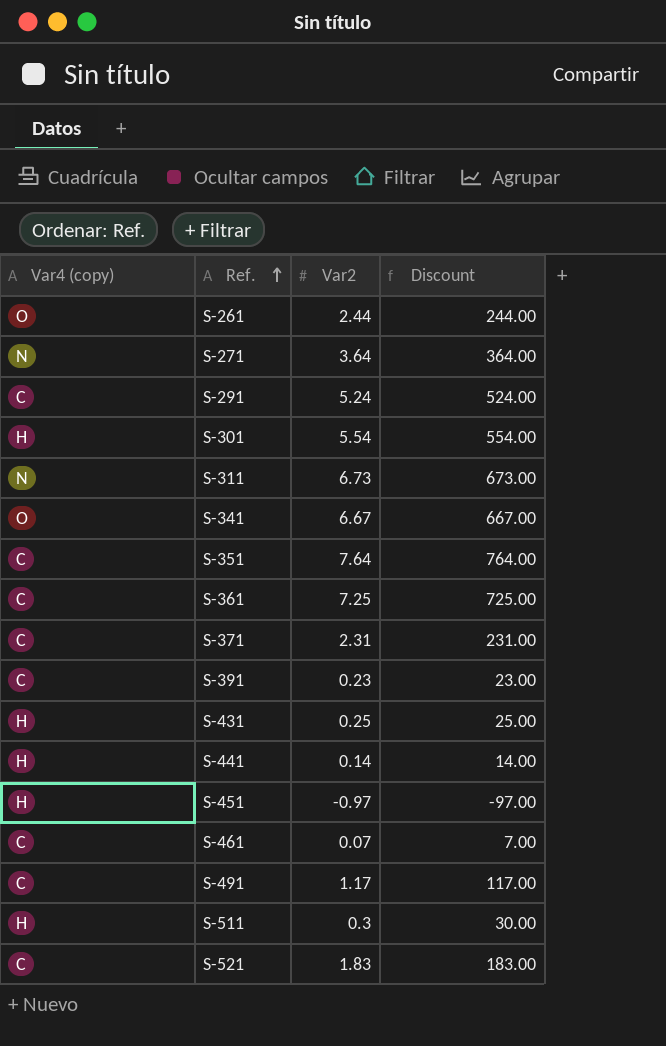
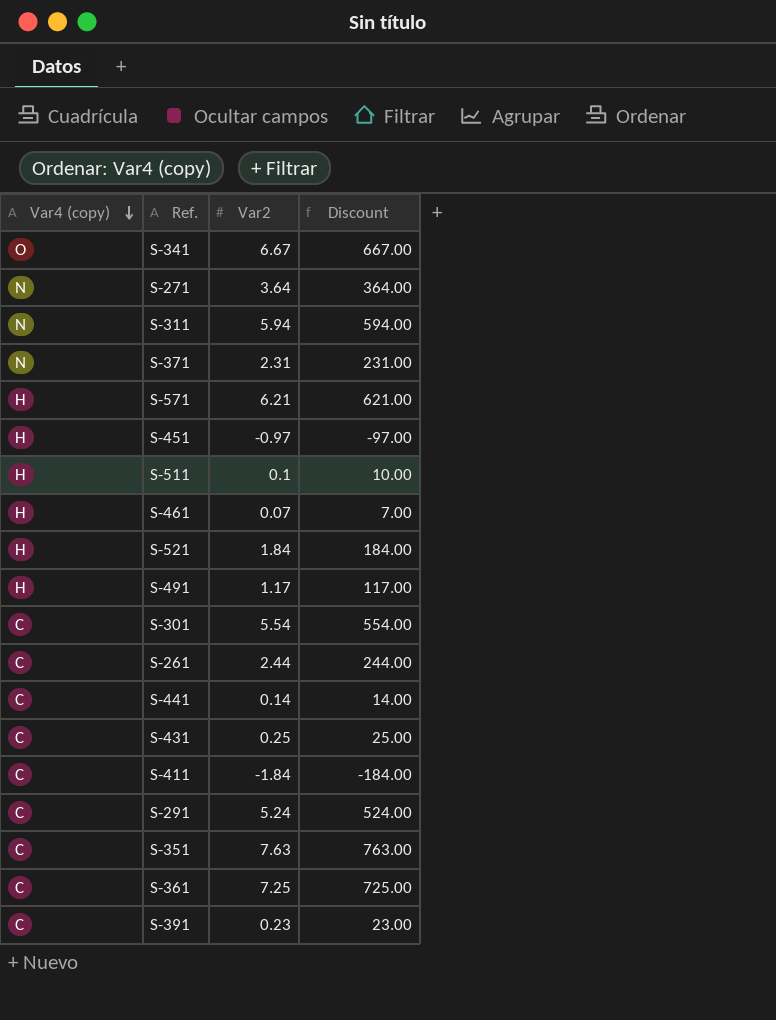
row order: Ref. ascending -> Var4 (copy) descending
S-311 | Var2: 6.73 -> 5.94
S-311 | Discount: 673.00 -> 594.00
S-371 | Var4 (copy): C -> N
row S-571: none -> H | 6.21 | 621.00
S-511 | Var2: 0.3 -> 0.1
S-511 | Discount: 30.00 -> 10.00
S-461 | Var4 (copy): C -> H
S-521 | Var4 (copy): C -> H
S-521 | Var2: 1.83 -> 1.84
S-521 | Discount: 183.00 -> 184.00
S-491 | Var4 (copy): C -> H
S-301 | Var4 (copy): H -> C
S-261 | Var4 (copy): O -> C
S-441 | Var4 (copy): H -> C
S-431 | Var4 (copy): H -> C
row S-411: none -> C | -1.84 | -184.00
S-351 | Var2: 7.64 -> 7.63
S-351 | Discount: 764.00 -> 763.00

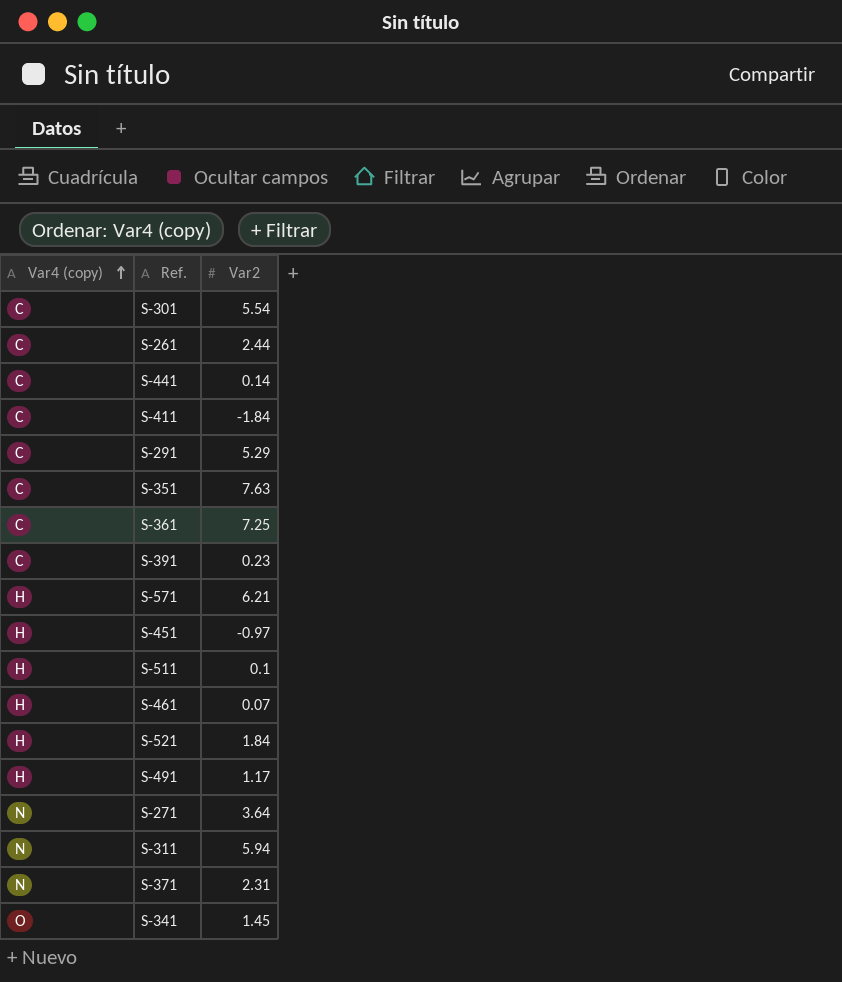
row order: Var4 (copy) descending -> Var4 (copy) ascending
column Discount | formula: [Var2] * 100 -> none
row S-431: C | 0.25 | 25.00 -> none
S-291 | Var2: 5.24 -> 5.29
S-341 | Var2: 6.67 -> 1.45

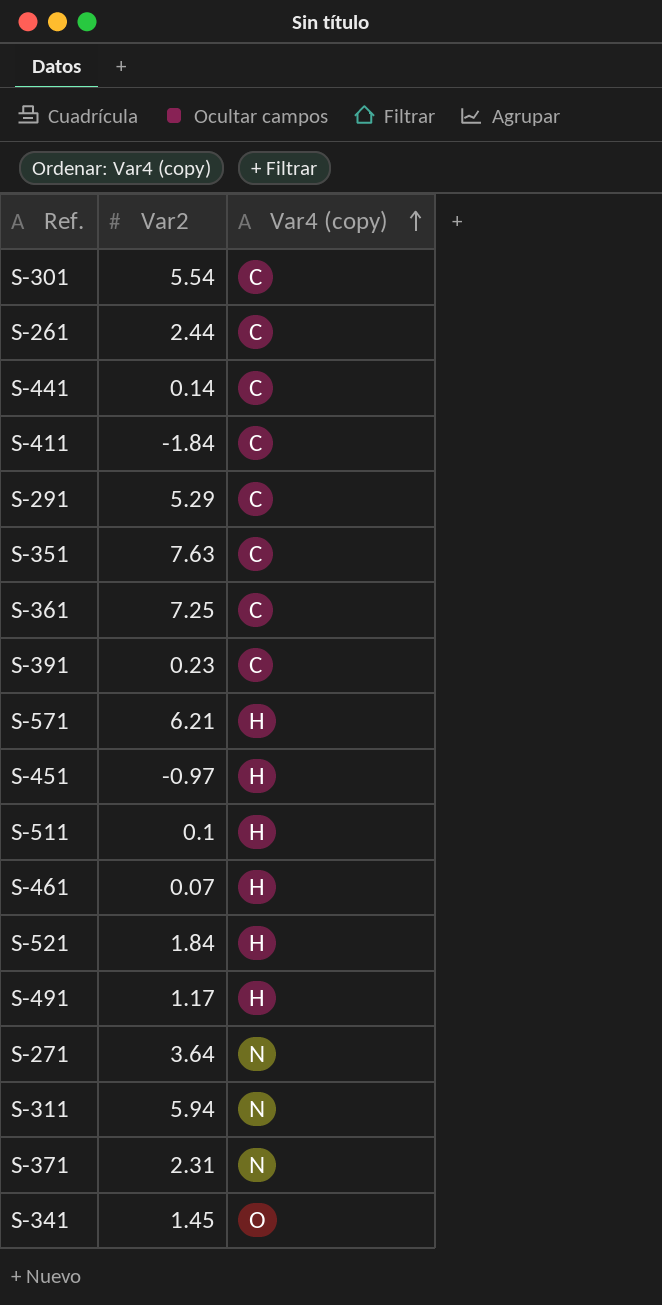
column Var4 (copy) | position: 1 -> 3

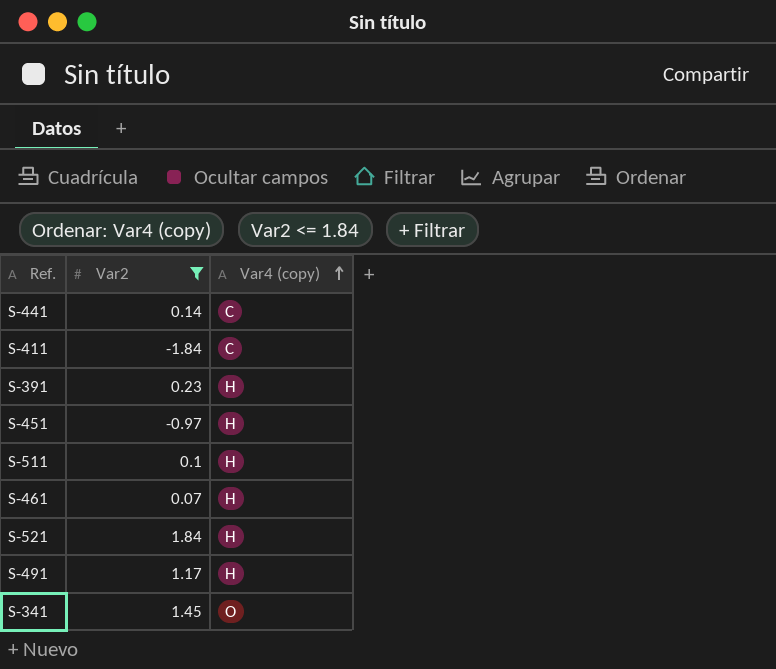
filter: none -> Var2 <= 1.84
S-391 | Var4 (copy): C -> H

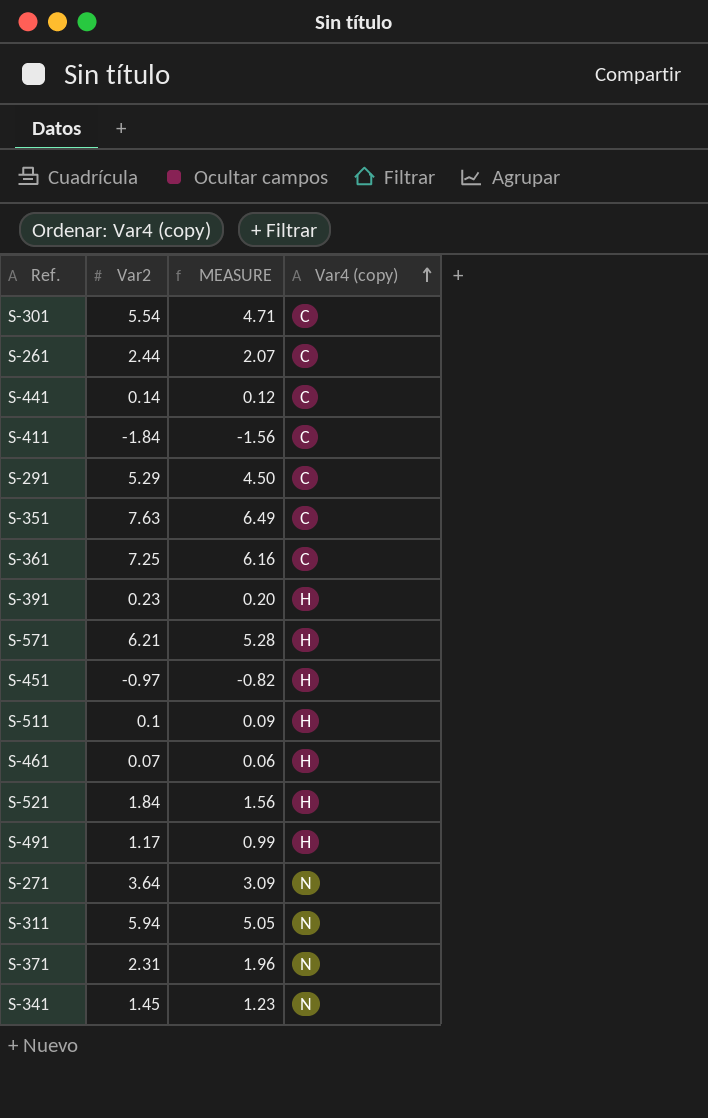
filter: Var2 <= 1.84 -> none
column MEASURE | formula: none -> [Var2] * 0.85
S-341 | Var4 (copy): O -> N

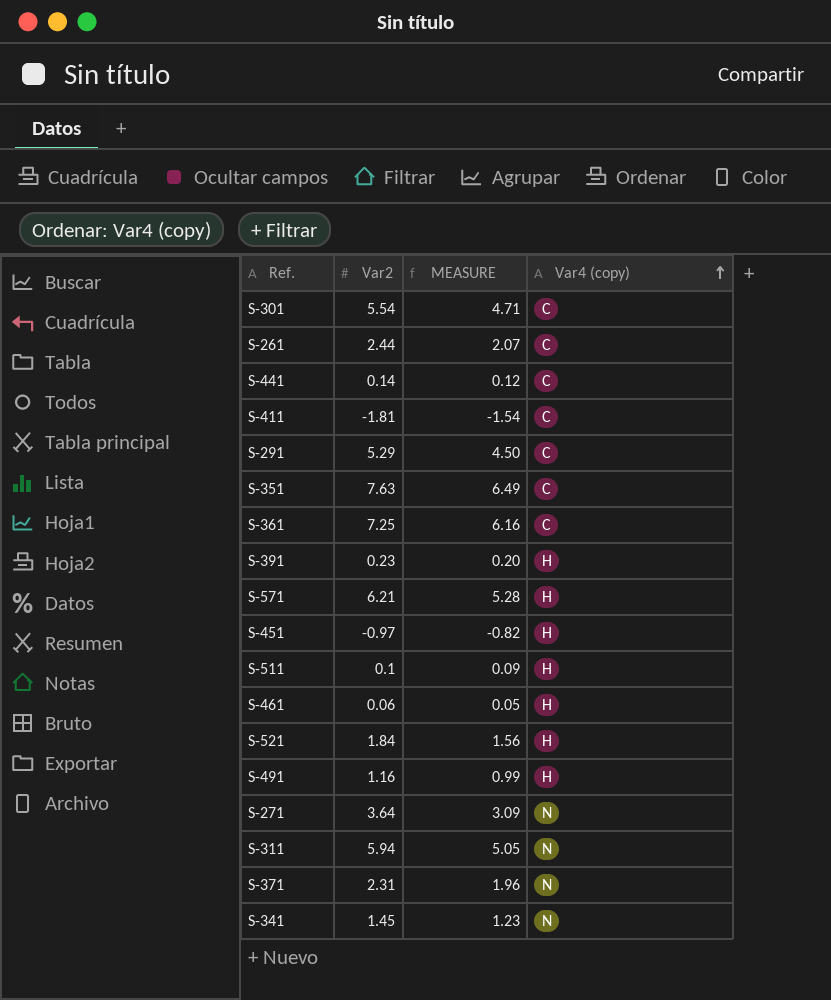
S-411 | Var2: -1.84 -> -1.81
S-411 | MEASURE: -1.56 -> -1.54
S-461 | Var2: 0.07 -> 0.06
S-461 | MEASURE: 0.06 -> 0.05
S-491 | Var2: 1.17 -> 1.16

